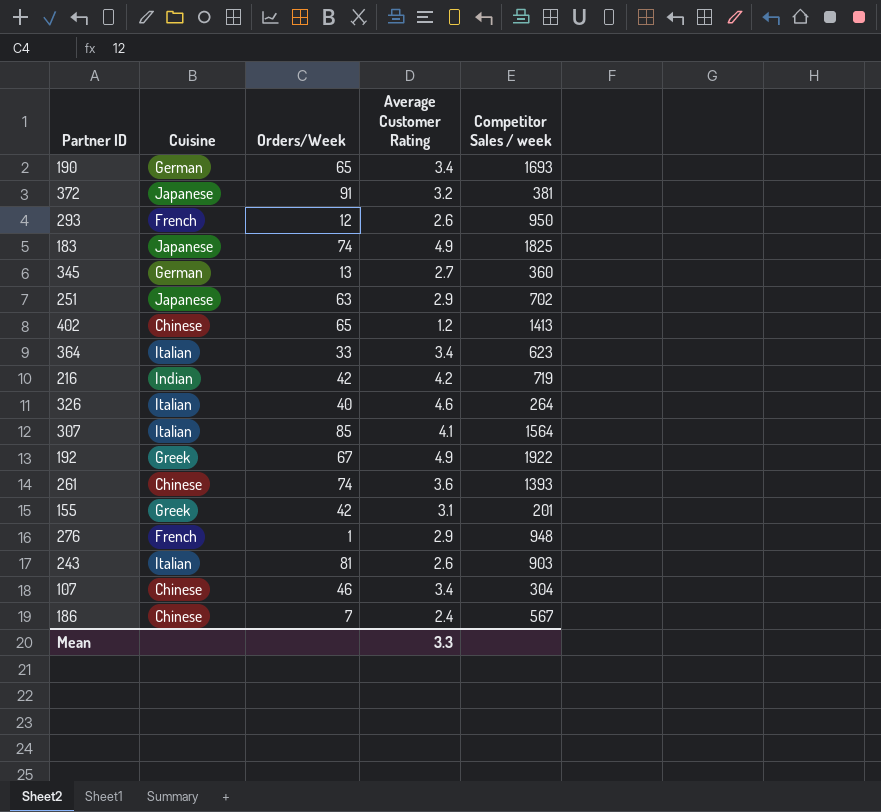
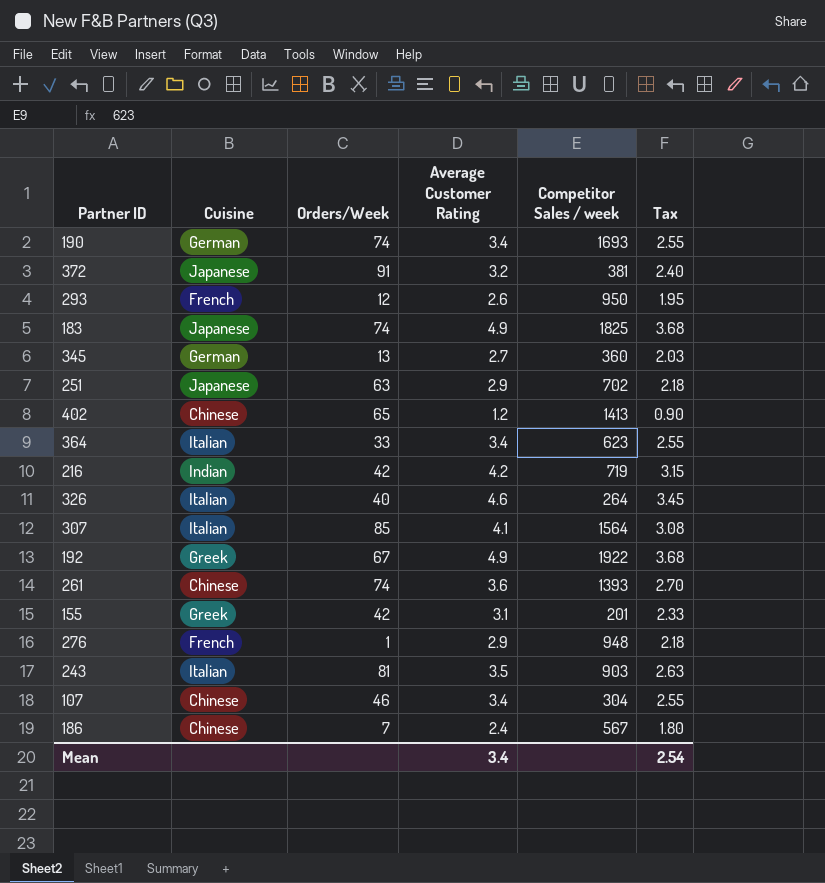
column Tax | formula: none -> [Average Customer Rating] * 0.75
190 | Orders/Week: 65 -> 74
243 | Average Customer Rating: 2.6 -> 3.5
Mean | Average Customer Rating: 3.3 -> 3.4

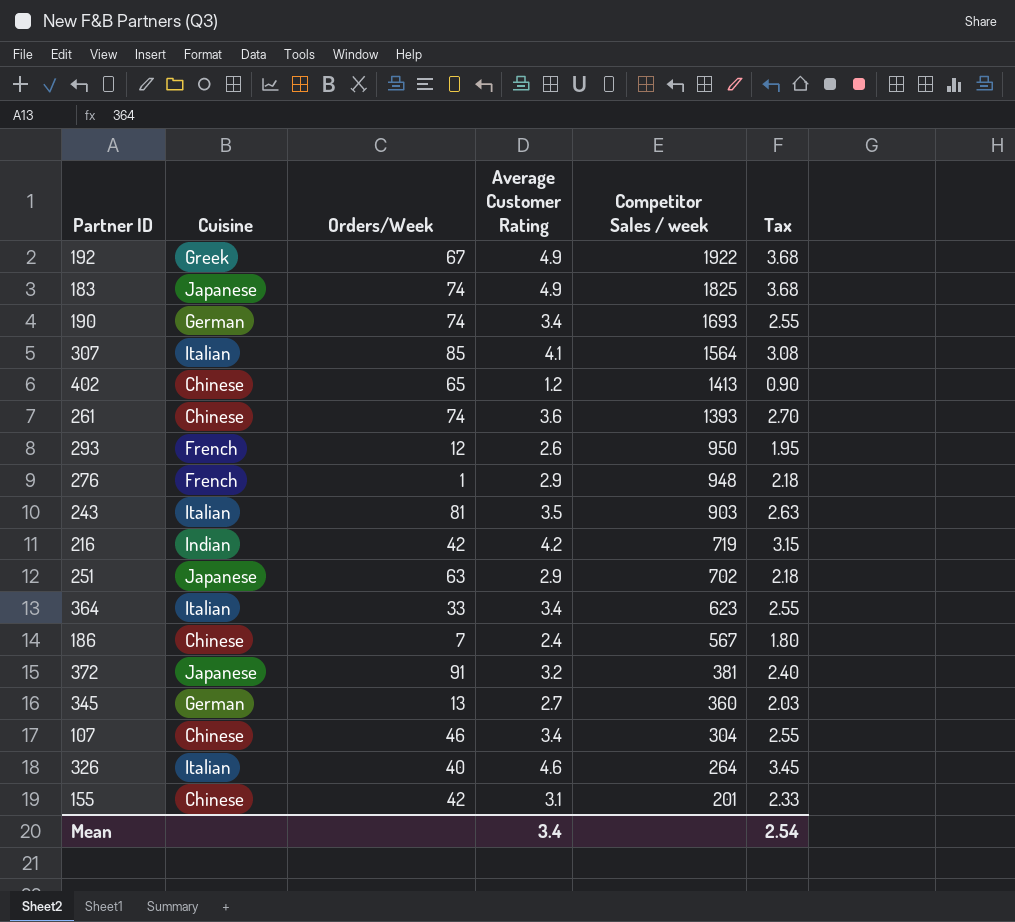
row order: none -> Competitor Sales / week descending
155 | Cuisine: Greek -> Chinese

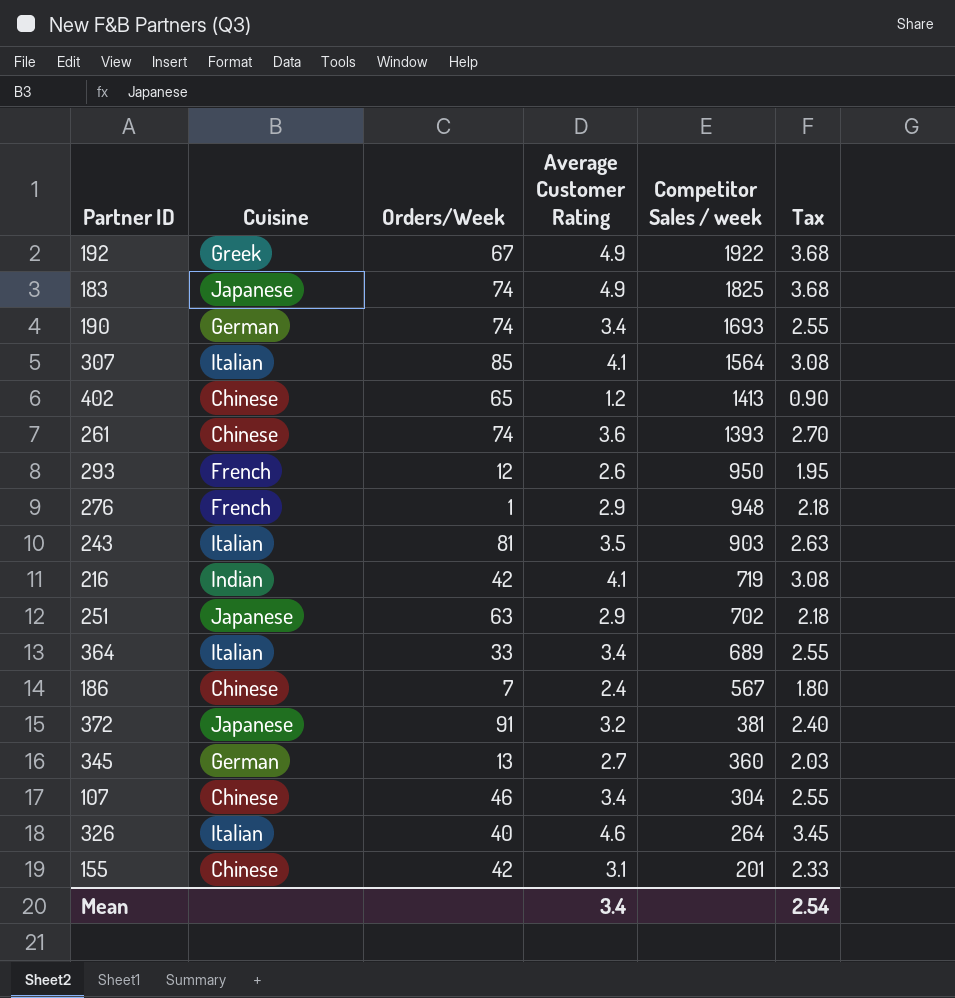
216 | Average Customer Rating: 4.2 -> 4.1
216 | Tax: 3.15 -> 3.08
364 | Competitor Sales / week: 623 -> 689

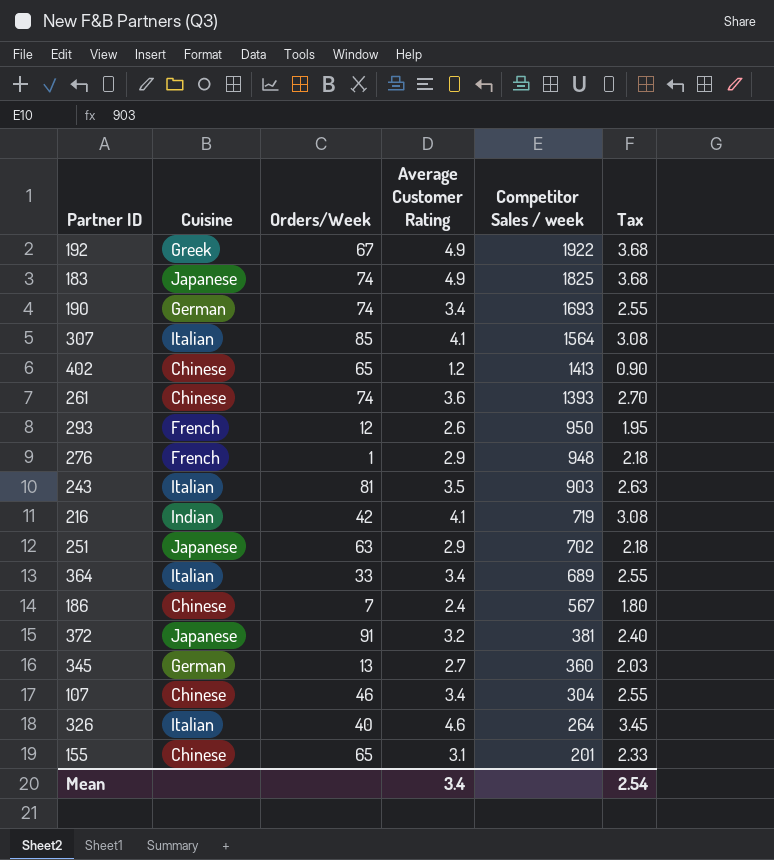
155 | Orders/Week: 42 -> 65

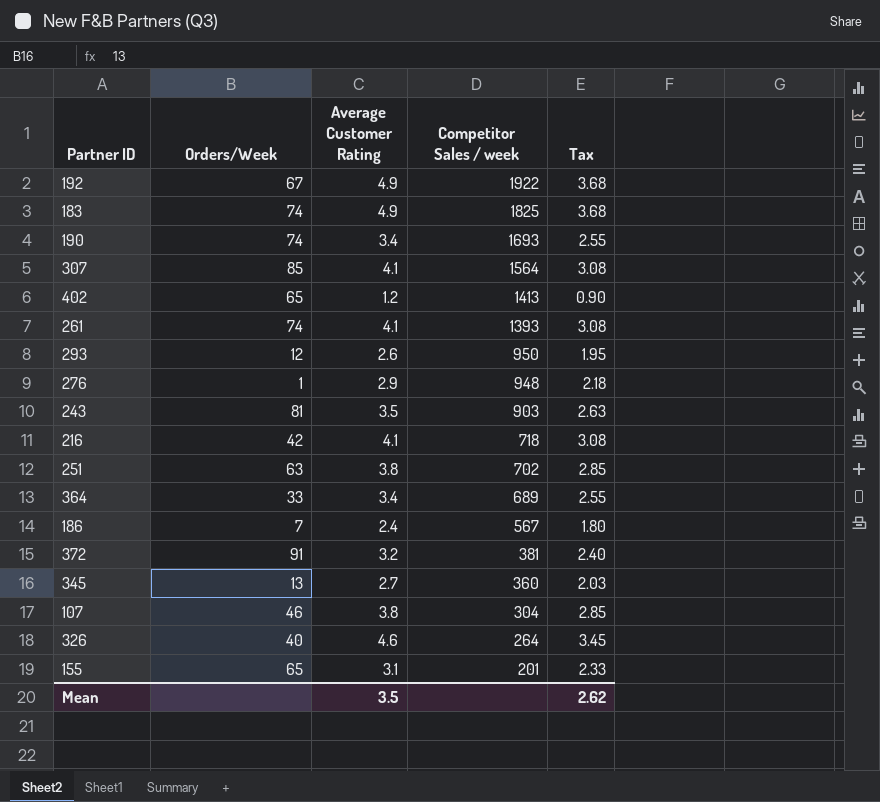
column Cuisine | position: 2 -> none
261 | Average Customer Rating: 3.6 -> 4.1
261 | Tax: 2.70 -> 3.08
216 | Competitor Sales / week: 719 -> 718
251 | Average Customer Rating: 2.9 -> 3.8
251 | Tax: 2.18 -> 2.85
107 | Average Customer Rating: 3.4 -> 3.8
107 | Tax: 2.55 -> 2.85
Mean | Average Customer Rating: 3.4 -> 3.5
Mean | Tax: 2.54 -> 2.62

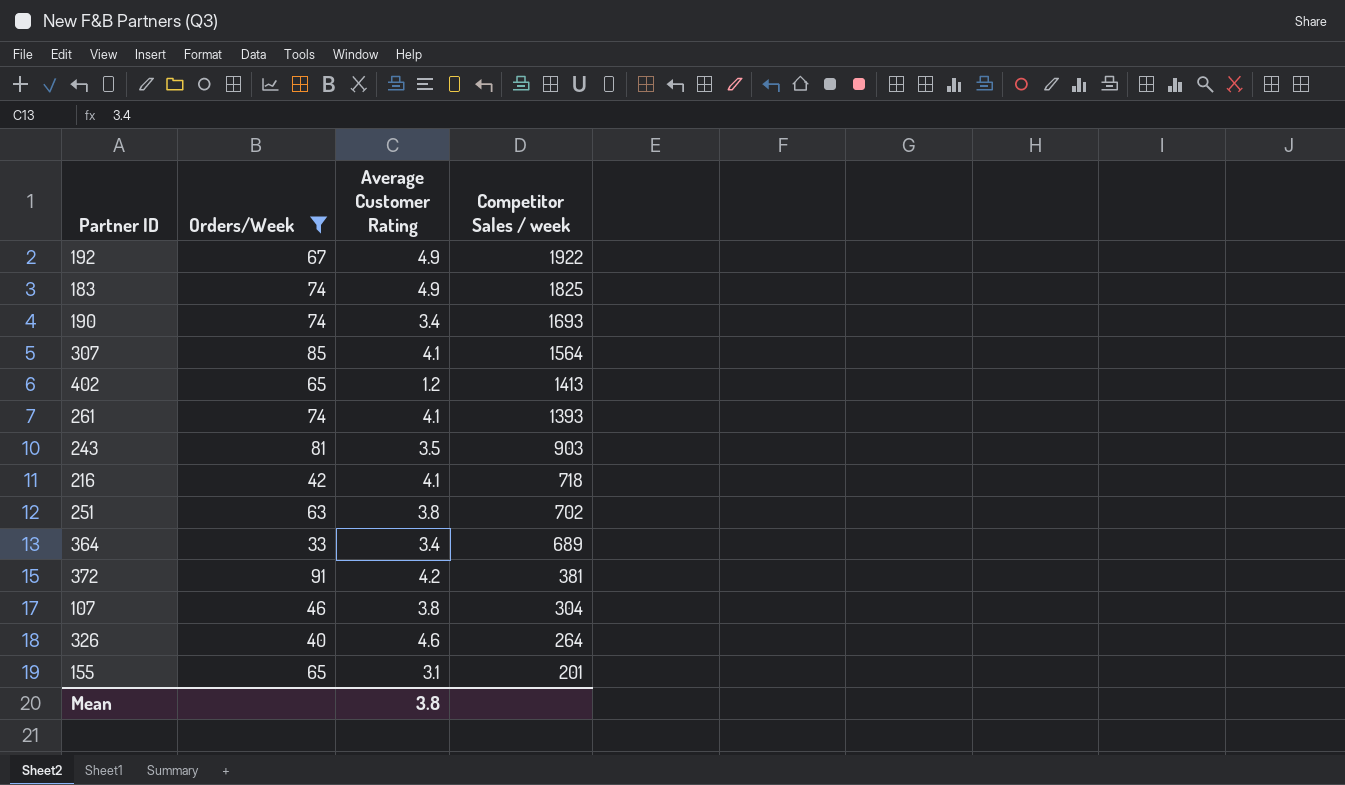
filter: none -> Orders/Week >= 33
column Tax | formula: [Average Customer Rating] * 0.75 -> none
372 | Average Customer Rating: 3.2 -> 4.2
Mean | Average Customer Rating: 3.5 -> 3.8

